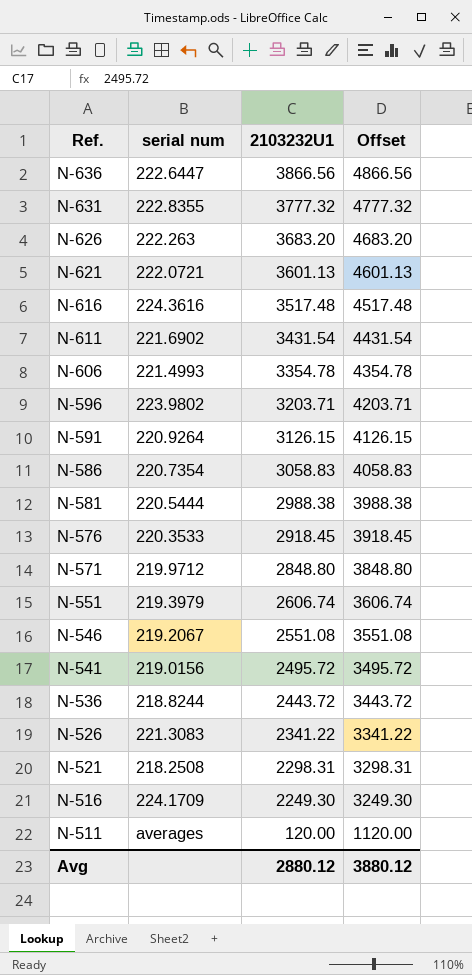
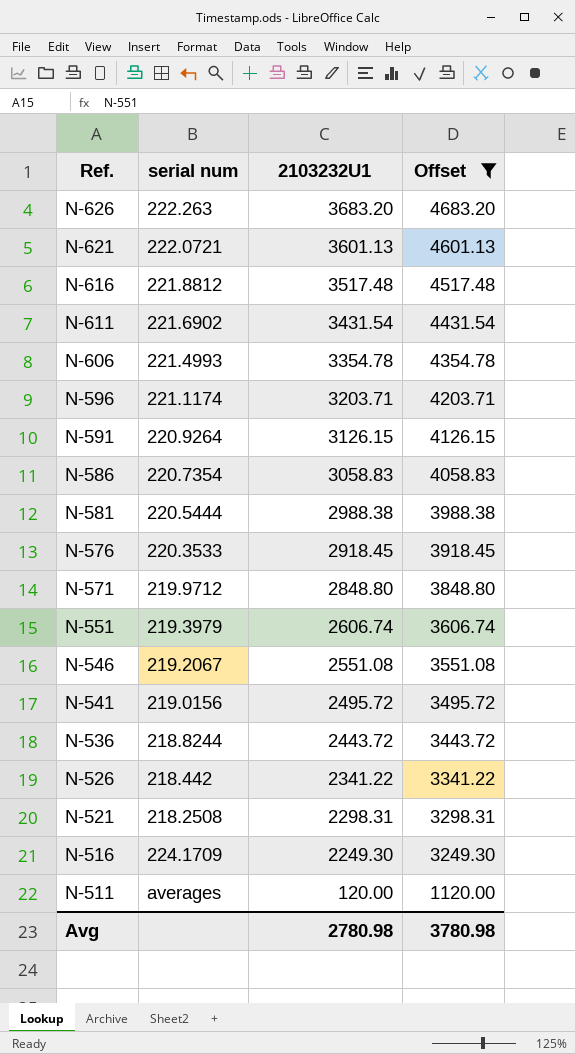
filter: none -> Offset <= 4683.20
N-616 | serial num: 224.3616 -> 221.8812
N-596 | serial num: 223.9802 -> 221.1174
N-526 | serial num: 221.3083 -> 218.442
Avg | 2103232U1: 2880.12 -> 2780.98
Avg | Offset: 3880.12 -> 3780.98

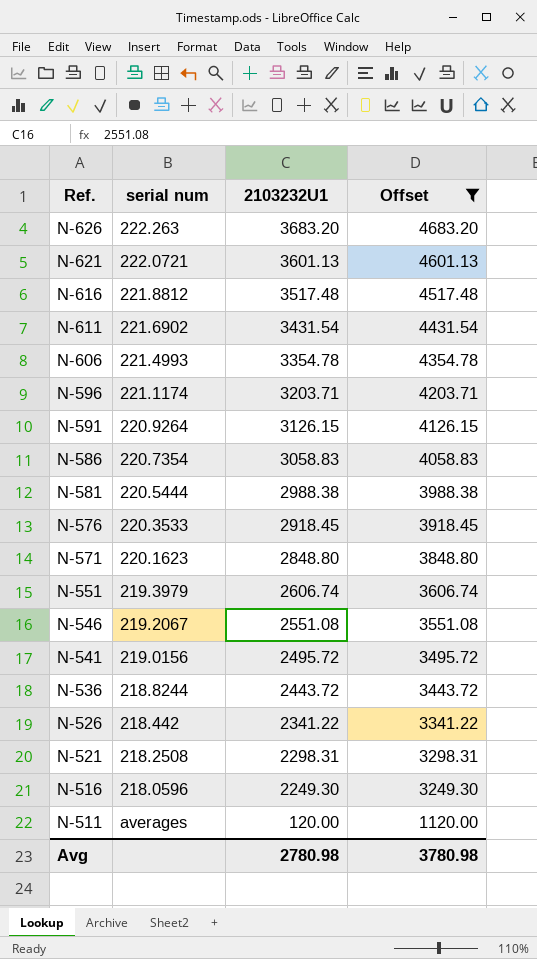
N-571 | serial num: 219.9712 -> 220.1623
N-516 | serial num: 224.1709 -> 218.0596

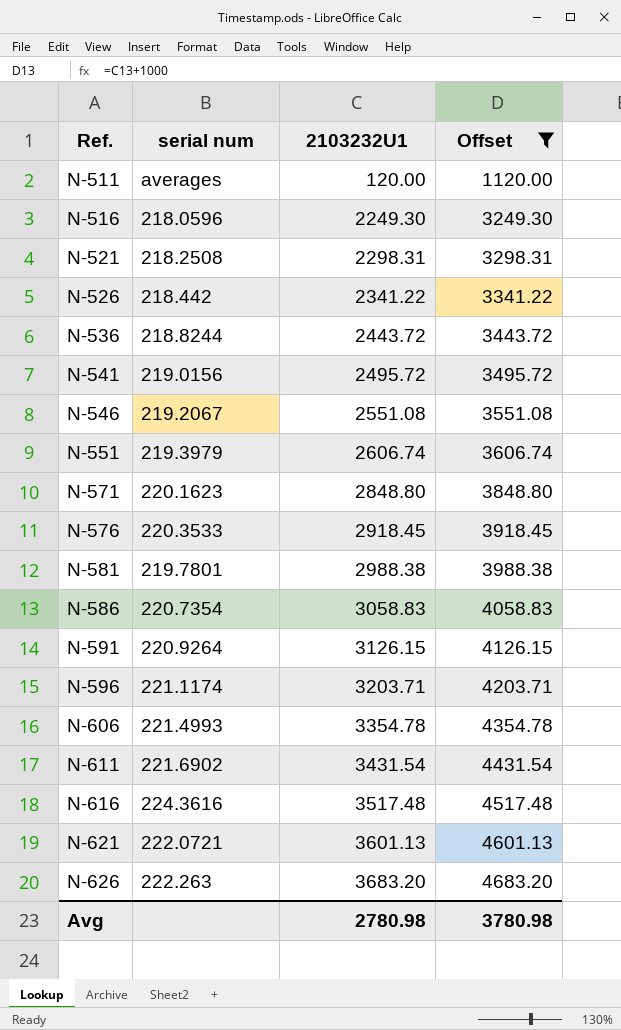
row order: Ref. descending -> Ref. ascending
N-581 | serial num: 220.5444 -> 219.7801
N-616 | serial num: 221.8812 -> 224.3616

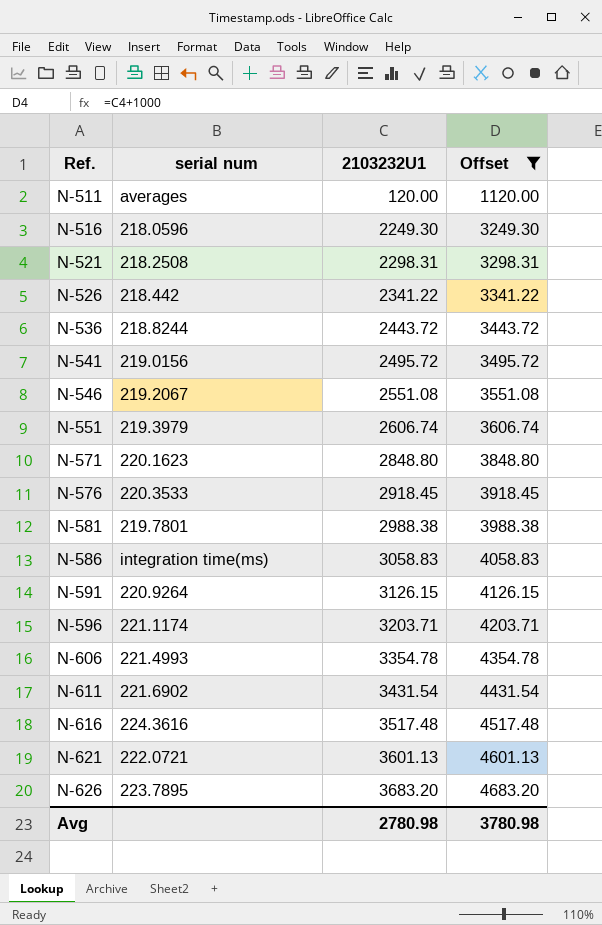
N-586 | serial num: 220.7354 -> integration time(ms)
N-626 | serial num: 222.263 -> 223.7895

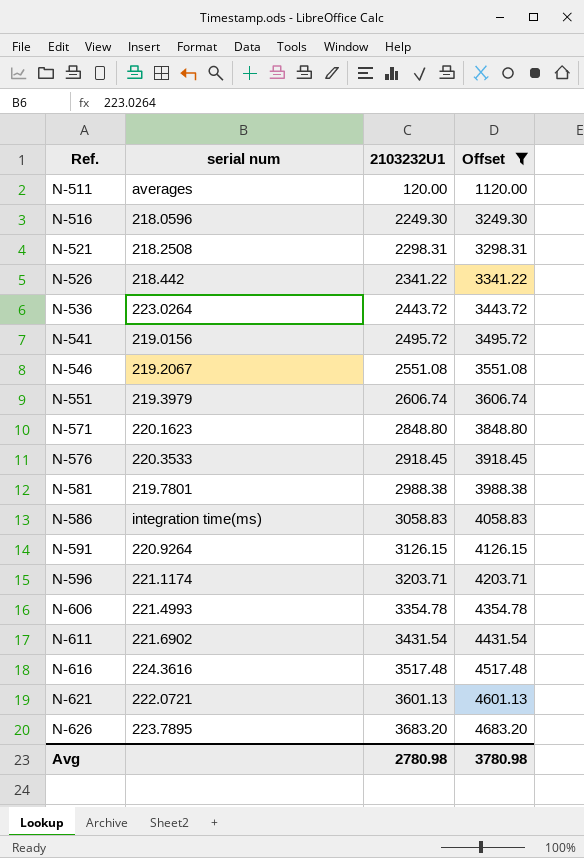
N-536 | serial num: 218.8244 -> 223.0264

